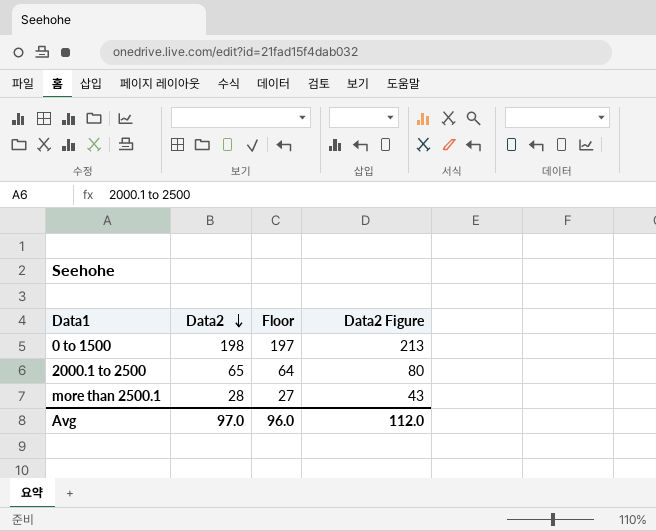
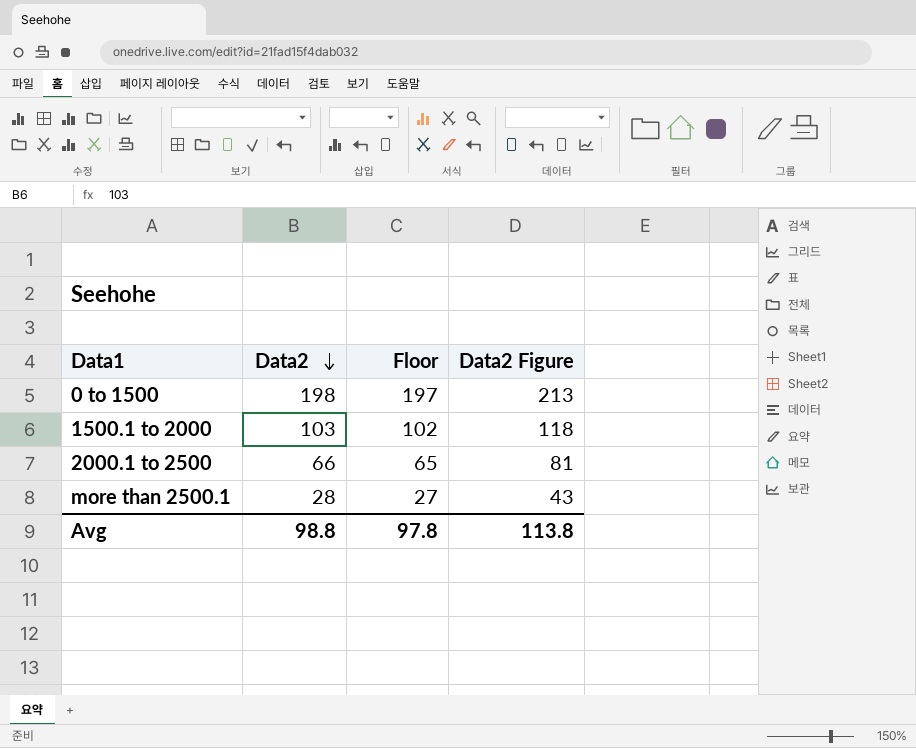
row 1500.1 to 2000: none -> 103 | 102 | 118
2000.1 to 2500 | Data2: 65 -> 66
2000.1 to 2500 | Floor: 64 -> 65
2000.1 to 2500 | Data2 Figure: 80 -> 81
Avg | Data2: 97.0 -> 98.8
Avg | Floor: 96.0 -> 97.8
Avg | Data2 Figure: 112.0 -> 113.8

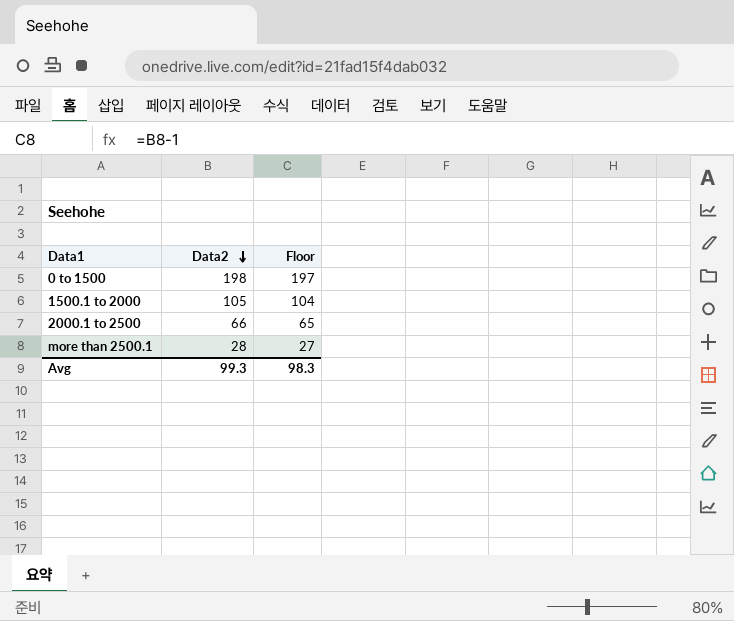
column Data2 Figure | formula: [Data2] + 15 -> none
1500.1 to 2000 | Data2: 103 -> 105
1500.1 to 2000 | Floor: 102 -> 104
Avg | Data2: 98.8 -> 99.3
Avg | Floor: 97.8 -> 98.3

